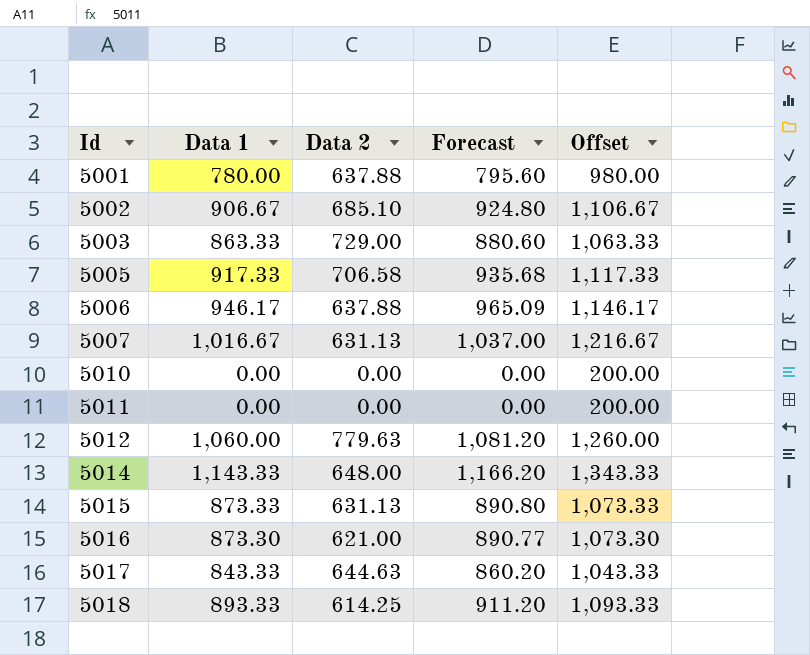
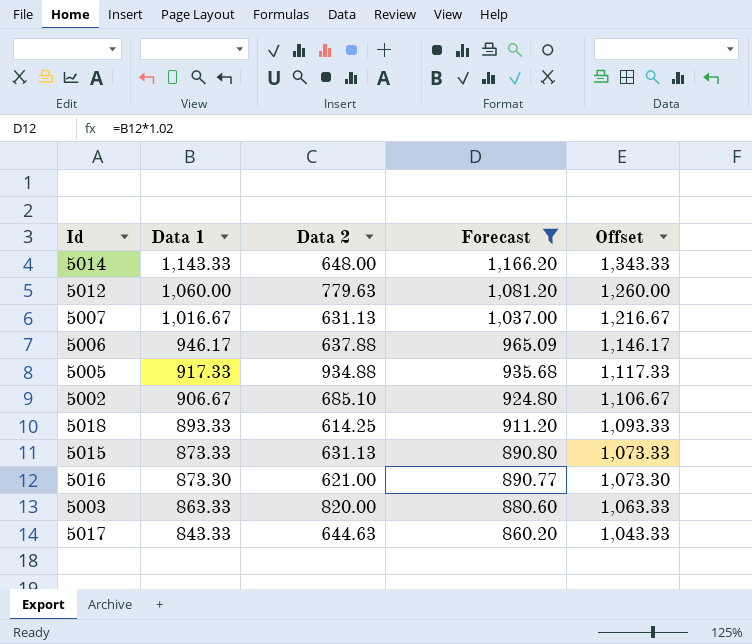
filter: none -> Forecast >= 860.20
row order: Id ascending -> Data 1 descending
5005 | Data 2: 706.58 -> 934.88
5003 | Data 2: 729.00 -> 820.00

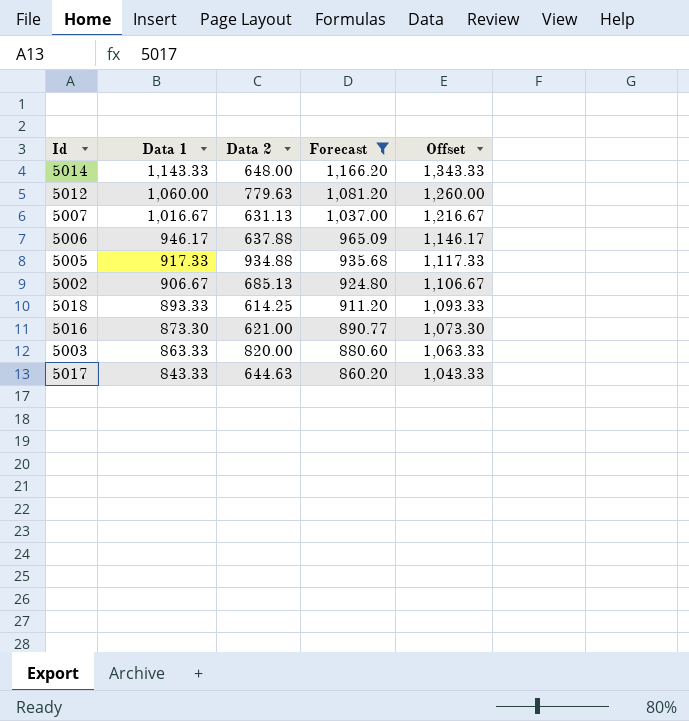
row 5015: 873.33 | 631.13 | 890.80 | 1,073.33 -> none
5002 | Data 2: 685.10 -> 685.13

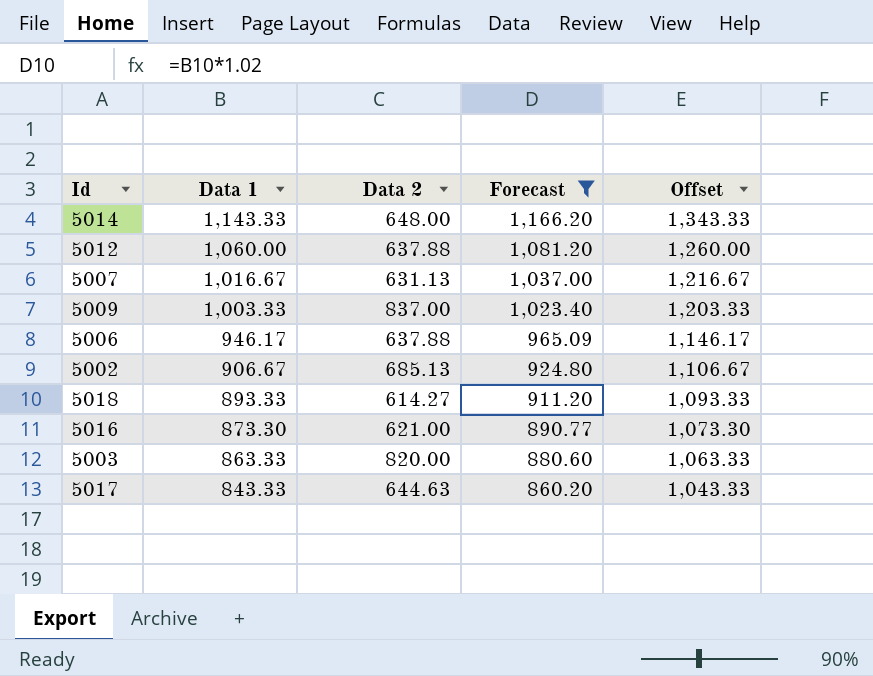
row 5005: 917.33 | 934.88 | 935.68 | 1,117.33 -> none
5012 | Data 2: 779.63 -> 637.88
row 5009: none -> 1,003.33 | 837.00 | 1,023.40 | 1,203.33
5018 | Data 2: 614.25 -> 614.27

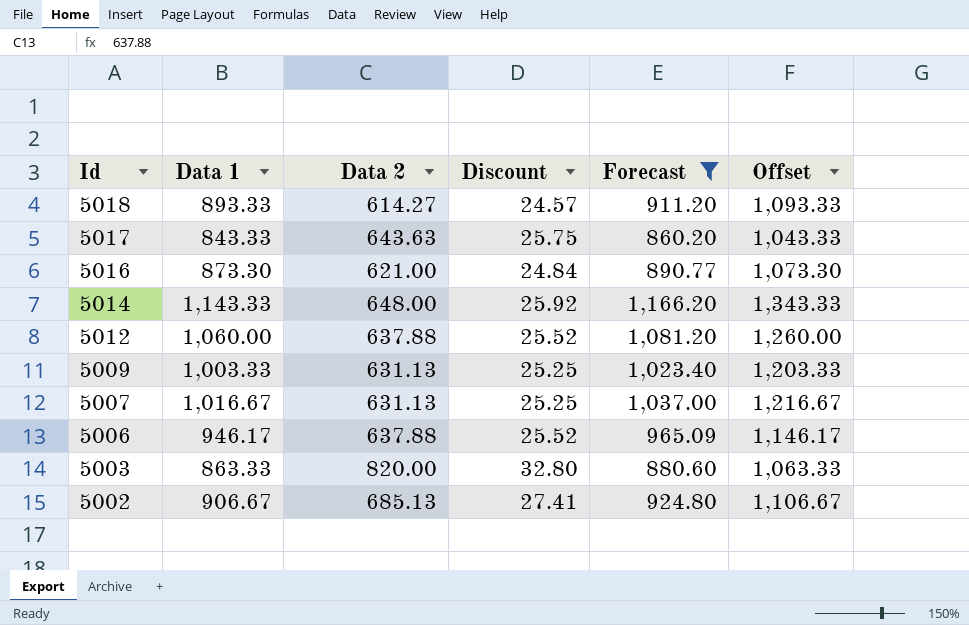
row order: Data 1 descending -> Id descending
column Discount | formula: none -> [Data 2] * 0.04
5017 | Data 2: 644.63 -> 643.63
5009 | Data 2: 837.00 -> 631.13

